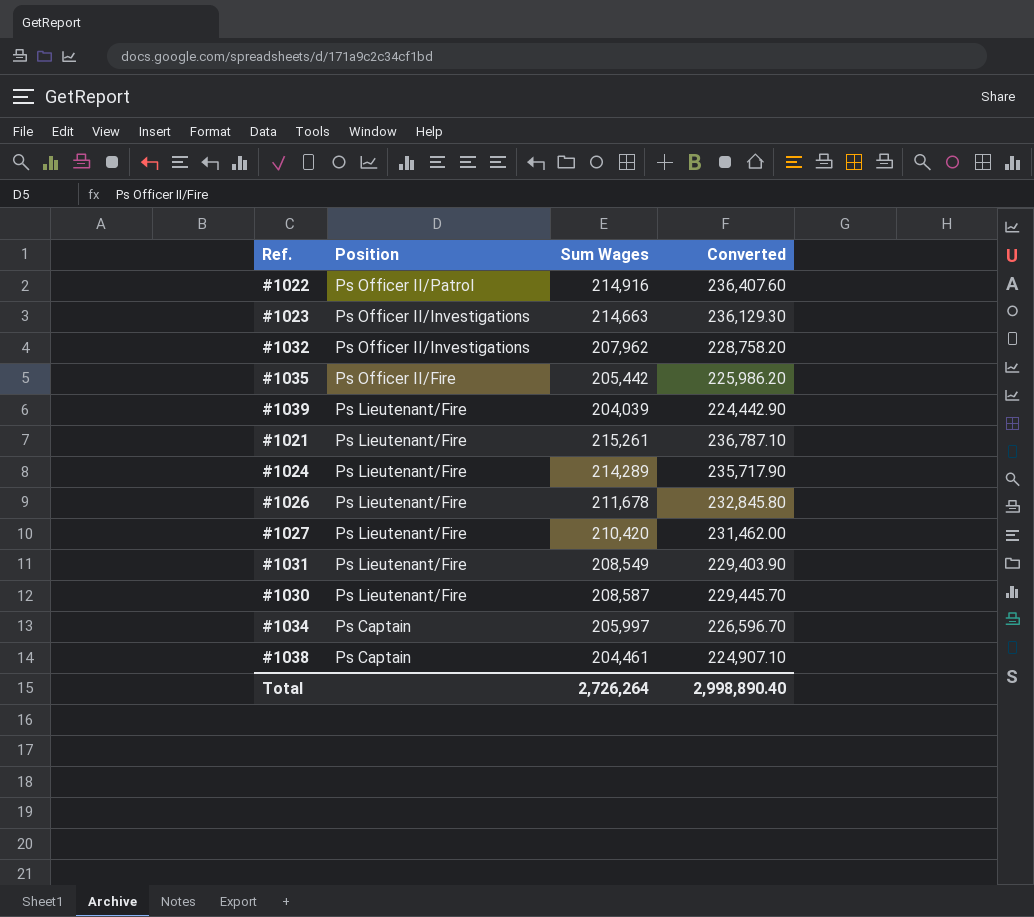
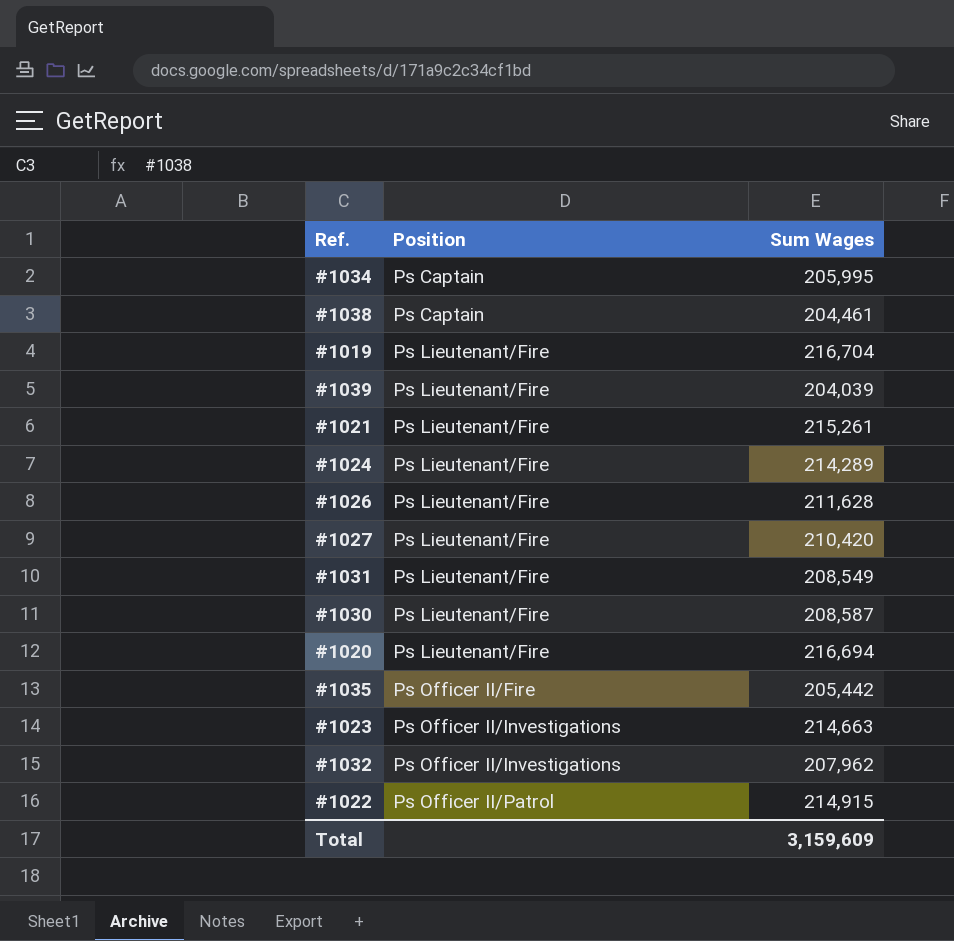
row order: Position descending -> Position ascending
column Converted | formula: [Sum Wages] * 1.1 -> none
#1034 | Sum Wages: 205,997 -> 205,995
row #1019: none -> Ps Lieutenant/Fire | 216,704
#1026 | Sum Wages: 211,678 -> 211,628
row #1020: none -> Ps Lieutenant/Fire | 216,694
#1022 | Sum Wages: 214,916 -> 214,915
Total | Sum Wages: 2,726,264 -> 3,159,609

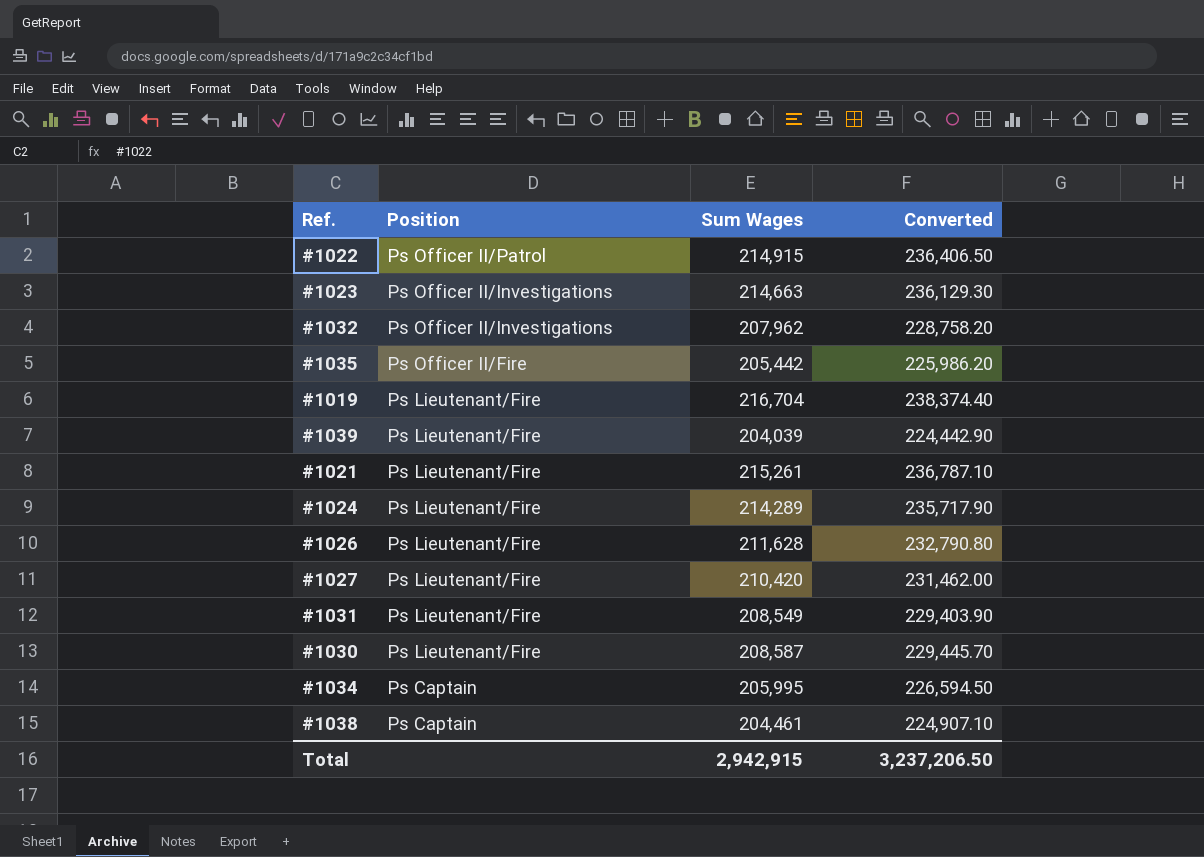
row order: Position ascending -> Position descending
column Converted | formula: none -> [Sum Wages] * 1.1
row #1020: Ps Lieutenant/Fire | 216,694 -> none
Total | Sum Wages: 3,159,609 -> 2,942,915

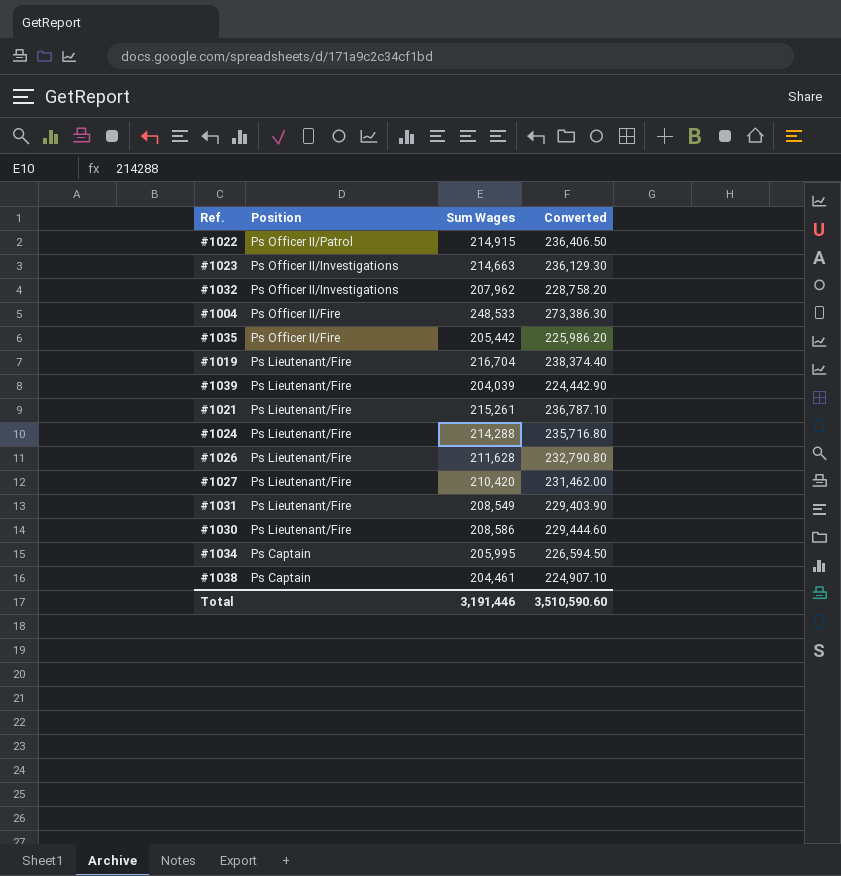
row #1004: none -> Ps Officer II/Fire | 248,533 | 273,386.30
#1024 | Sum Wages: 214,289 -> 214,288
#1024 | Converted: 235,717.90 -> 235,716.80
#1030 | Sum Wages: 208,587 -> 208,586
#1030 | Converted: 229,445.70 -> 229,444.60
Total | Sum Wages: 2,942,915 -> 3,191,446
Total | Converted: 3,237,206.50 -> 3,510,590.60

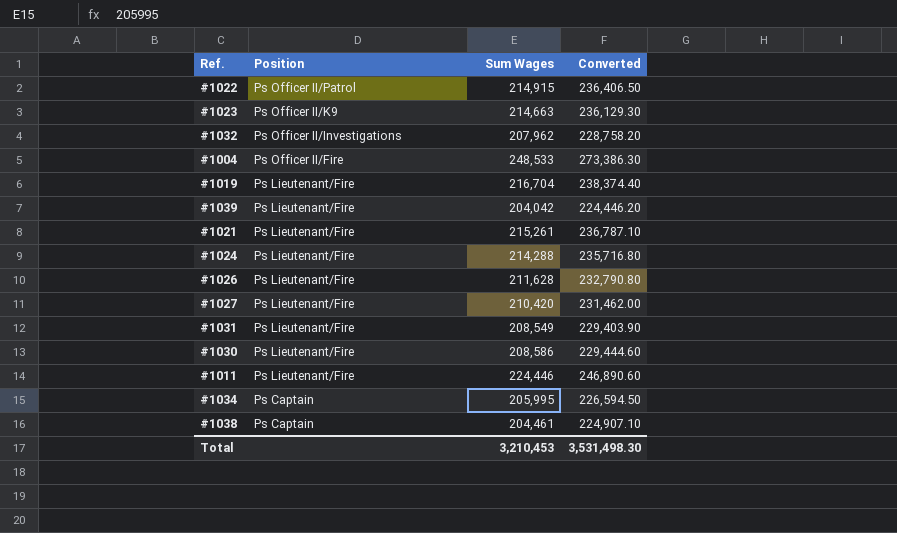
row #1035: Ps Officer II/Fire | 205,442 | 225,986.20 -> none
#1023 | Position: Ps Officer II/Investigations -> Ps Officer II/K9
#1039 | Sum Wages: 204,039 -> 204,042
#1039 | Converted: 224,442.90 -> 224,446.20
row #1011: none -> Ps Lieutenant/Fire | 224,446 | 246,890.60
Total | Sum Wages: 3,191,446 -> 3,210,453
Total | Converted: 3,510,590.60 -> 3,531,498.30

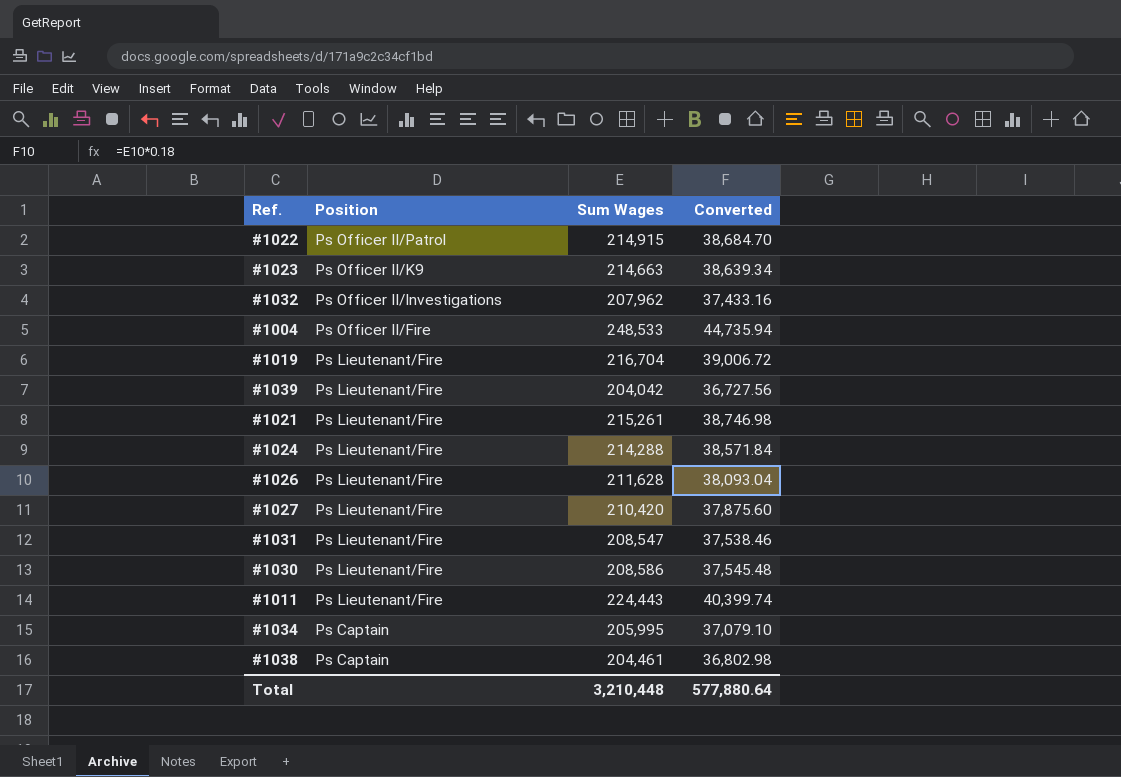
column Converted | formula: [Sum Wages] * 1.1 -> [Sum Wages] * 0.18
#1031 | Sum Wages: 208,549 -> 208,547
#1011 | Sum Wages: 224,446 -> 224,443
Total | Sum Wages: 3,210,453 -> 3,210,448
Total | Converted: 3,531,498.30 -> 577,880.64

